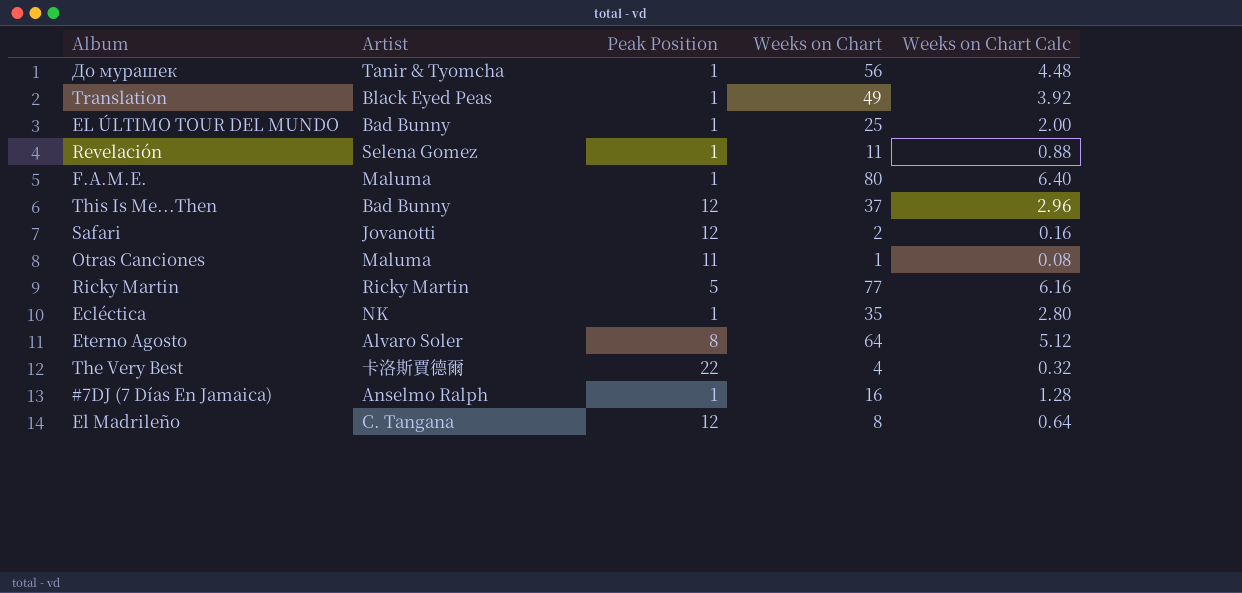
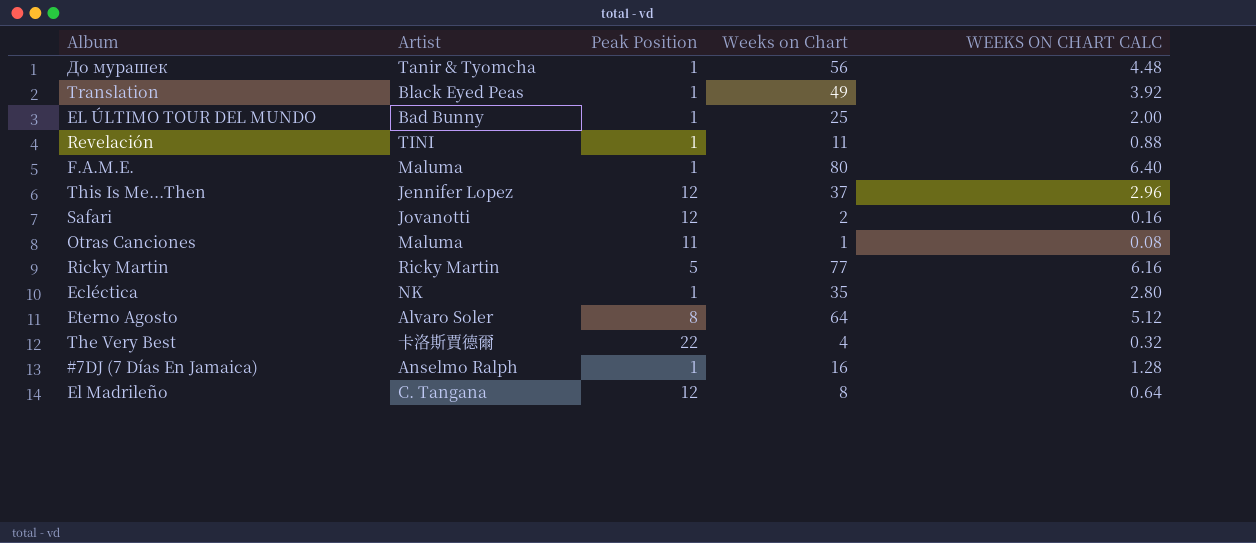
column name: Weeks on Chart Calc -> WEEKS ON CHART CALC
Revelación | Artist: Selena Gomez -> TINI
This Is Me...Then | Artist: Bad Bunny -> Jennifer Lopez

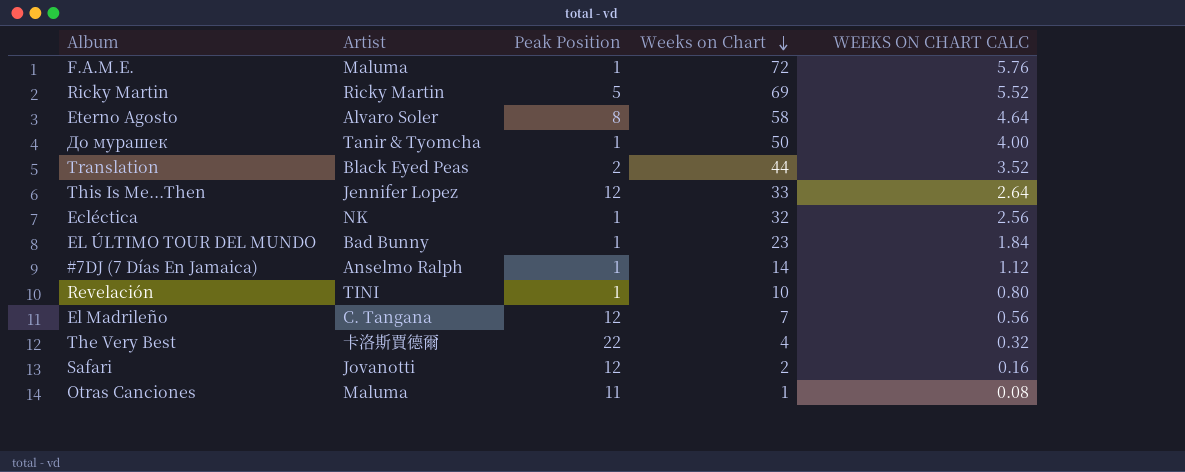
row order: none -> Weeks on Chart descending
F.A.M.E. | Weeks on Chart: 80 -> 72
F.A.M.E. | WEEKS ON CHART CALC: 6.40 -> 5.76
Ricky Martin | Weeks on Chart: 77 -> 69
Ricky Martin | WEEKS ON CHART CALC: 6.16 -> 5.52
Eterno Agosto | Weeks on Chart: 64 -> 58
Eterno Agosto | WEEKS ON CHART CALC: 5.12 -> 4.64
До мурашек | Weeks on Chart: 56 -> 50
До мурашек | WEEKS ON CHART CALC: 4.48 -> 4.00
Translation | Peak Position: 1 -> 2
Translation | Weeks on Chart: 49 -> 44
Translation | WEEKS ON CHART CALC: 3.92 -> 3.52
This Is Me...Then | Weeks on Chart: 37 -> 33
This Is Me...Then | WEEKS ON CHART CALC: 2.96 -> 2.64
Ecléctica | Weeks on Chart: 35 -> 32
Ecléctica | WEEKS ON CHART CALC: 2.80 -> 2.56
EL ÚLTIMO TOUR DEL MUNDO | Weeks on Chart: 25 -> 23
EL ÚLTIMO TOUR DEL MUNDO | WEEKS ON CHART CALC: 2.00 -> 1.84
#7DJ (7 Días En Jamaica) | Weeks on Chart: 16 -> 14
#7DJ (7 Días En Jamaica) | WEEKS ON CHART CALC: 1.28 -> 1.12
Revelación | Weeks on Chart: 11 -> 10
Revelación | WEEKS ON CHART CALC: 0.88 -> 0.80
El Madrileño | Weeks on Chart: 8 -> 7
El Madrileño | WEEKS ON CHART CALC: 0.64 -> 0.56

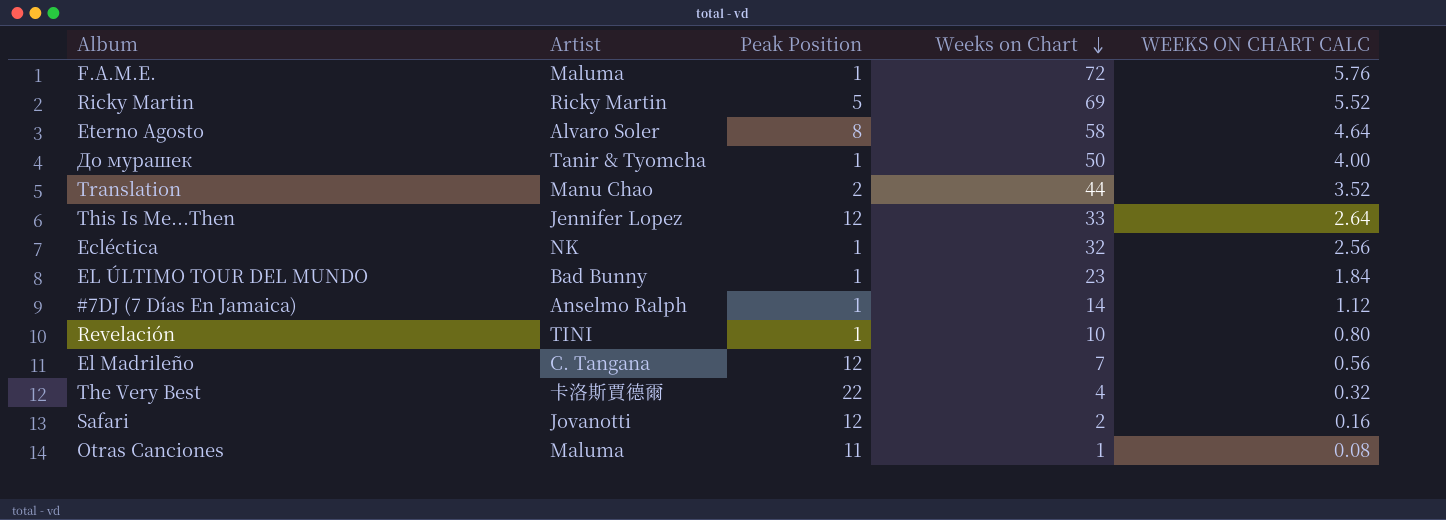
Translation | Artist: Black Eyed Peas -> Manu Chao

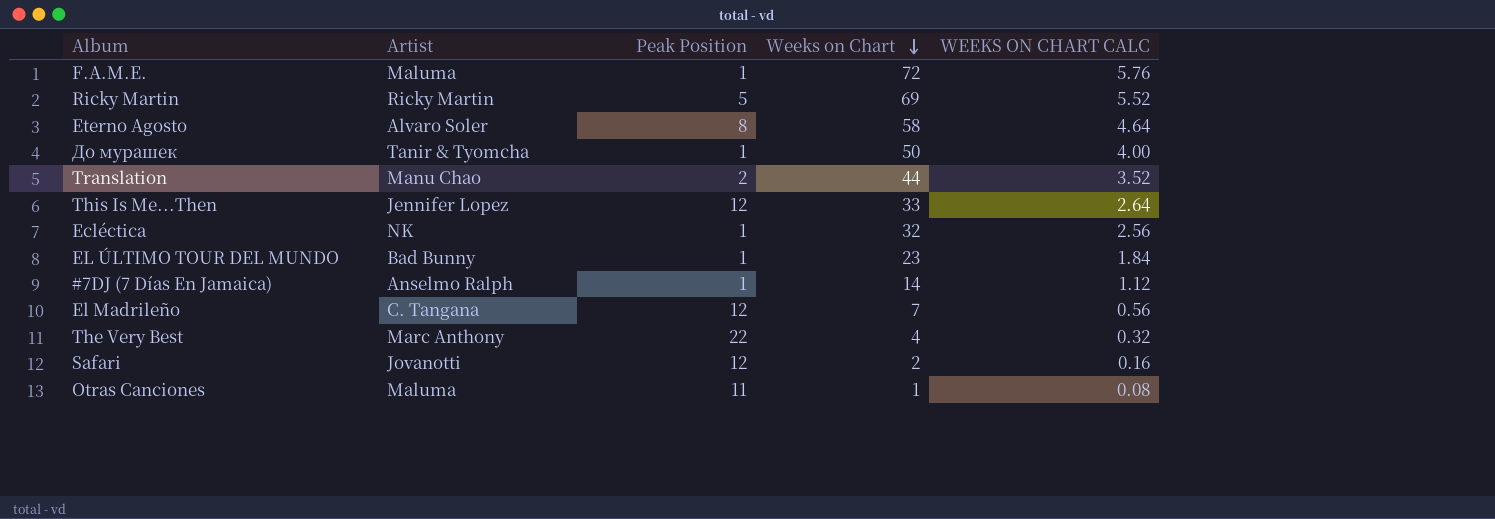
row Revelación: TINI | 1 | 10 | 0.80 -> none
The Very Best | Artist: 卡洛斯賈德爾 -> Marc Anthony

